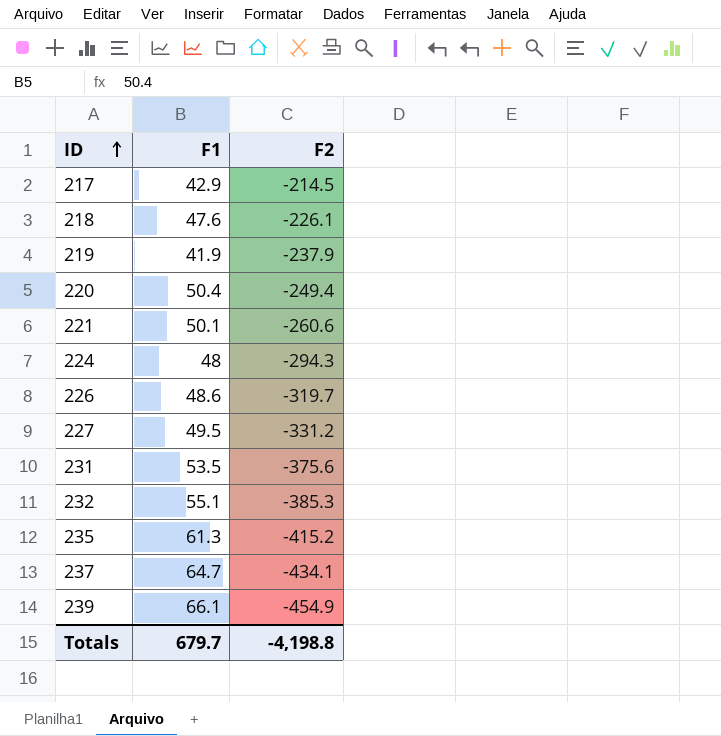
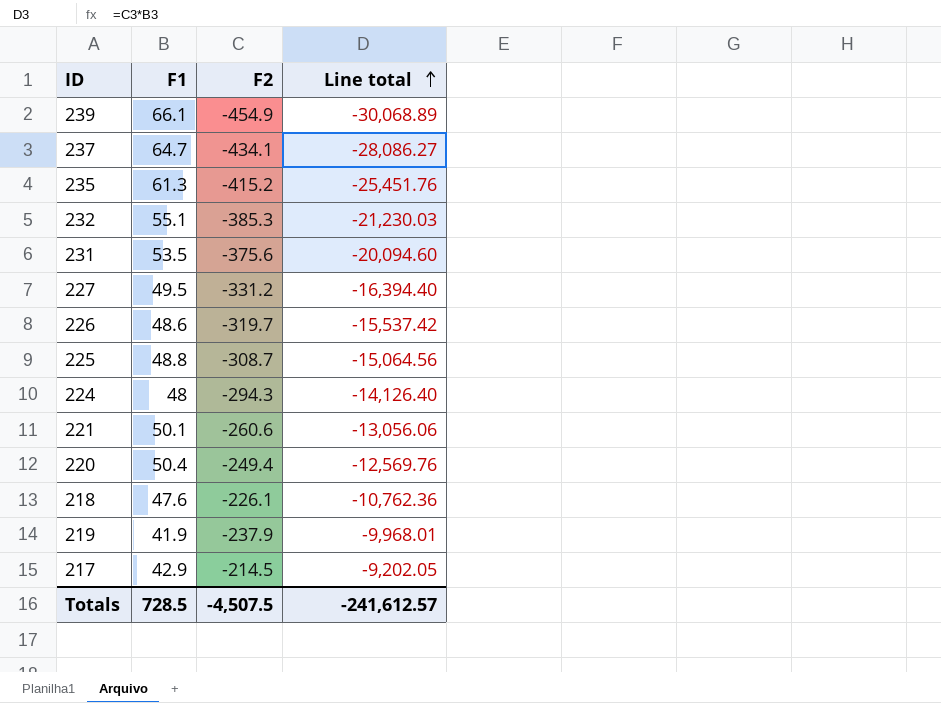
row order: ID ascending -> Line total ascending
column Line total | formula: none -> [F1] * [F2]
row 225: none -> 48.8 | -308.7 | -15,064.56
Totals | F1: 679.7 -> 728.5
Totals | F2: -4,198.8 -> -4,507.5

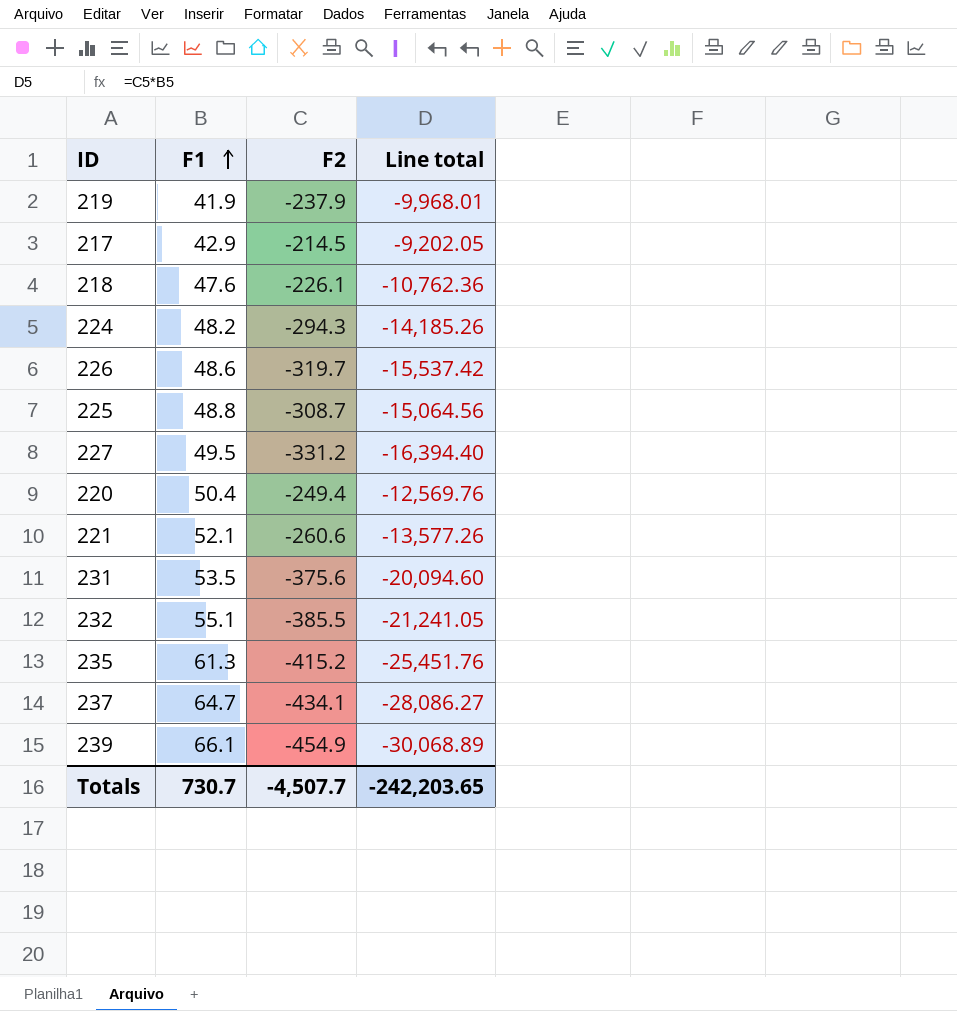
row order: Line total ascending -> F1 ascending
224 | F1: 48 -> 48.2
224 | Line total: -14,126.40 -> -14,185.26
221 | F1: 50.1 -> 52.1
221 | Line total: -13,056.06 -> -13,577.26
232 | F2: -385.3 -> -385.5
232 | Line total: -21,230.03 -> -21,241.05
Totals | F1: 728.5 -> 730.7
Totals | F2: -4,507.5 -> -4,507.7
Totals | Line total: -241,612.57 -> -242,203.65

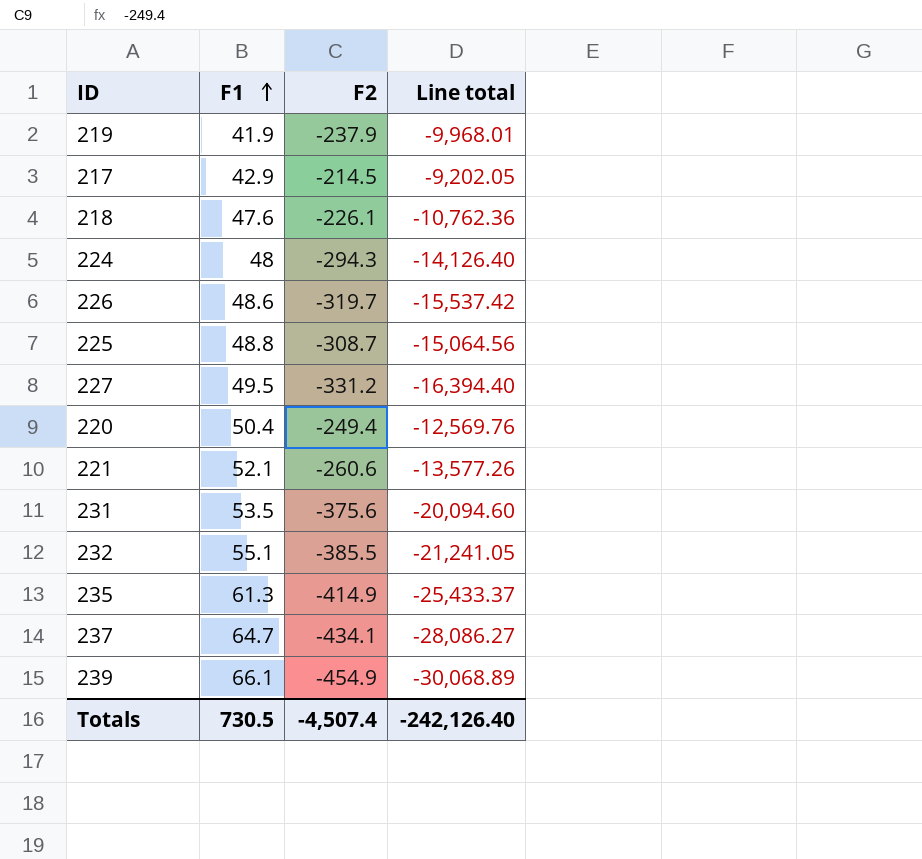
224 | F1: 48.2 -> 48
224 | Line total: -14,185.26 -> -14,126.40
235 | F2: -415.2 -> -414.9
235 | Line total: -25,451.76 -> -25,433.37
Totals | F1: 730.7 -> 730.5
Totals | F2: -4,507.7 -> -4,507.4
Totals | Line total: -242,203.65 -> -242,126.40

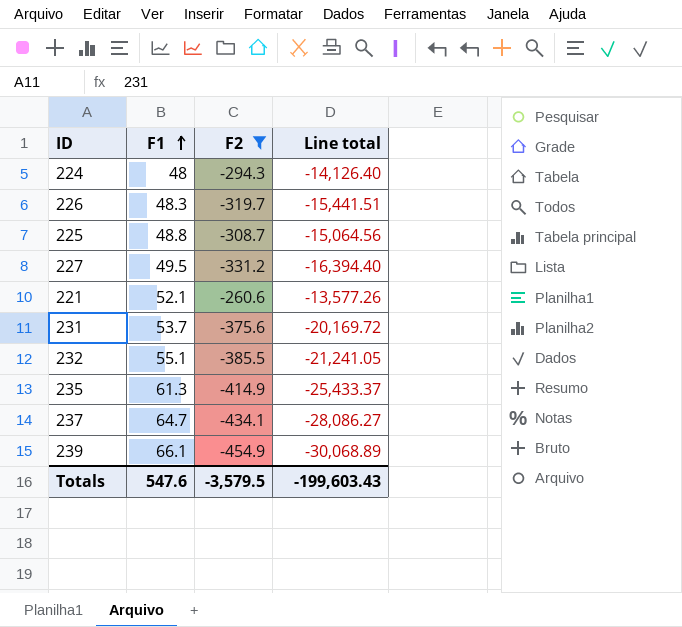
filter: none -> F2 <= -260.6
226 | F1: 48.6 -> 48.3
226 | Line total: -15,537.42 -> -15,441.51
231 | F1: 53.5 -> 53.7
231 | Line total: -20,094.60 -> -20,169.72
Totals | F1: 730.5 -> 547.6
Totals | F2: -4,507.4 -> -3,579.5
Totals | Line total: -242,126.40 -> -199,603.43

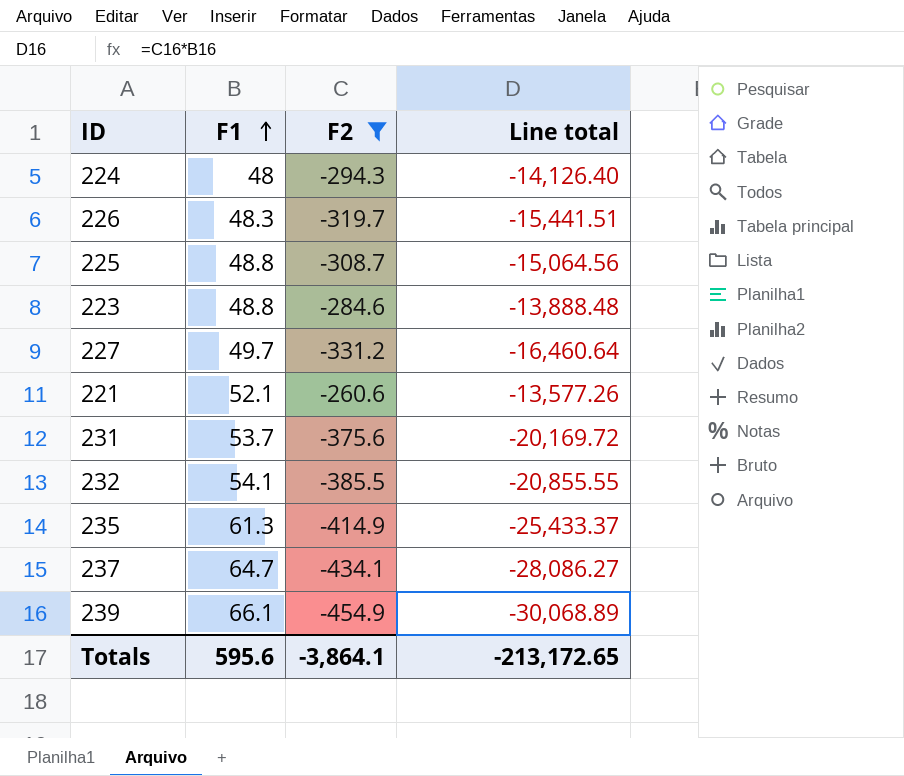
row 223: none -> 48.8 | -284.6 | -13,888.48
227 | F1: 49.5 -> 49.7
227 | Line total: -16,394.40 -> -16,460.64
232 | F1: 55.1 -> 54.1
232 | Line total: -21,241.05 -> -20,855.55
Totals | F1: 547.6 -> 595.6
Totals | F2: -3,579.5 -> -3,864.1
Totals | Line total: -199,603.43 -> -213,172.65

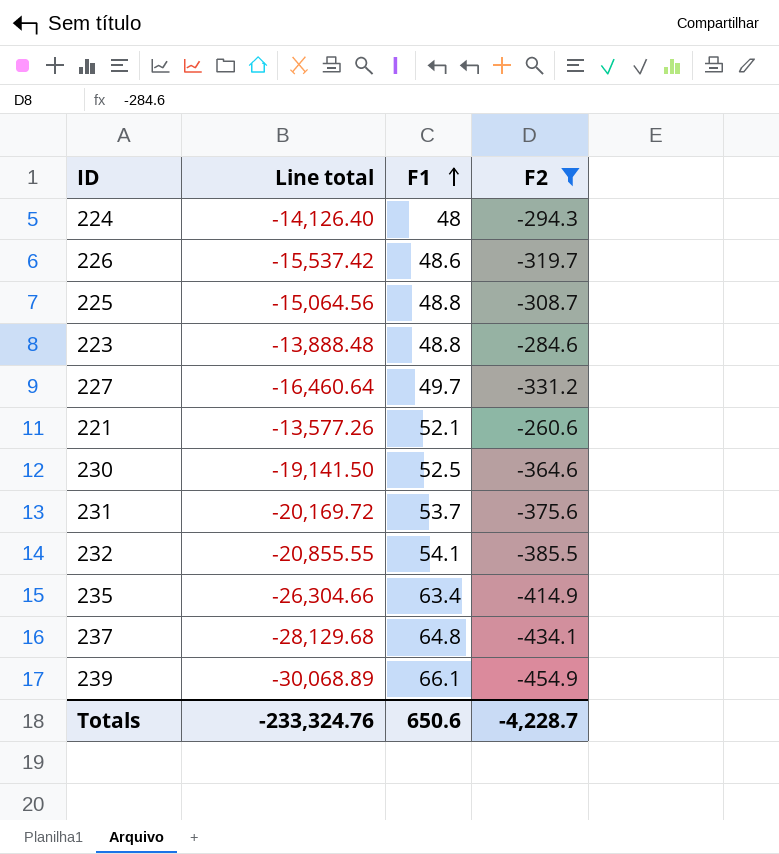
column Line total | position: 4 -> 2
226 | Line total: -15,441.51 -> -15,537.42
226 | F1: 48.3 -> 48.6
row 230: none -> -19,141.50 | 52.5 | -364.6
235 | Line total: -25,433.37 -> -26,304.66
235 | F1: 61.3 -> 63.4
237 | Line total: -28,086.27 -> -28,129.68
237 | F1: 64.7 -> 64.8
Totals | Line total: -213,172.65 -> -233,324.76
Totals | F1: 595.6 -> 650.6
Totals | F2: -3,864.1 -> -4,228.7

